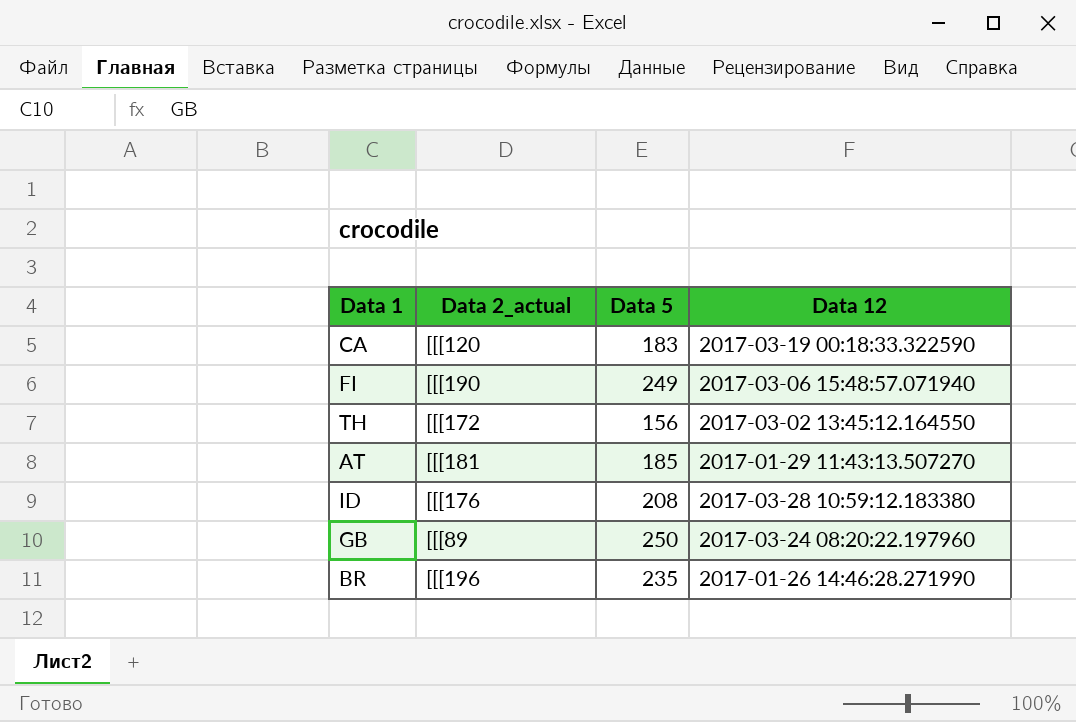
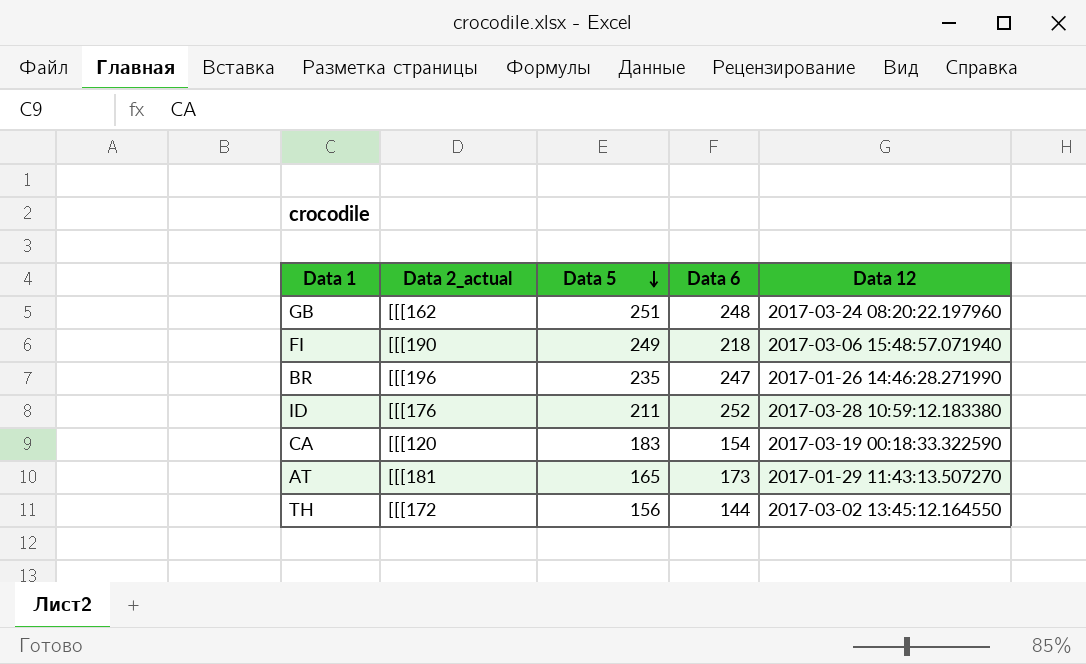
row order: none -> Data 5 descending
column Data 6 | position: none -> 4
GB | Data 2_actual: [[[89 -> [[[162
GB | Data 5: 250 -> 251
ID | Data 5: 208 -> 211
AT | Data 5: 185 -> 165

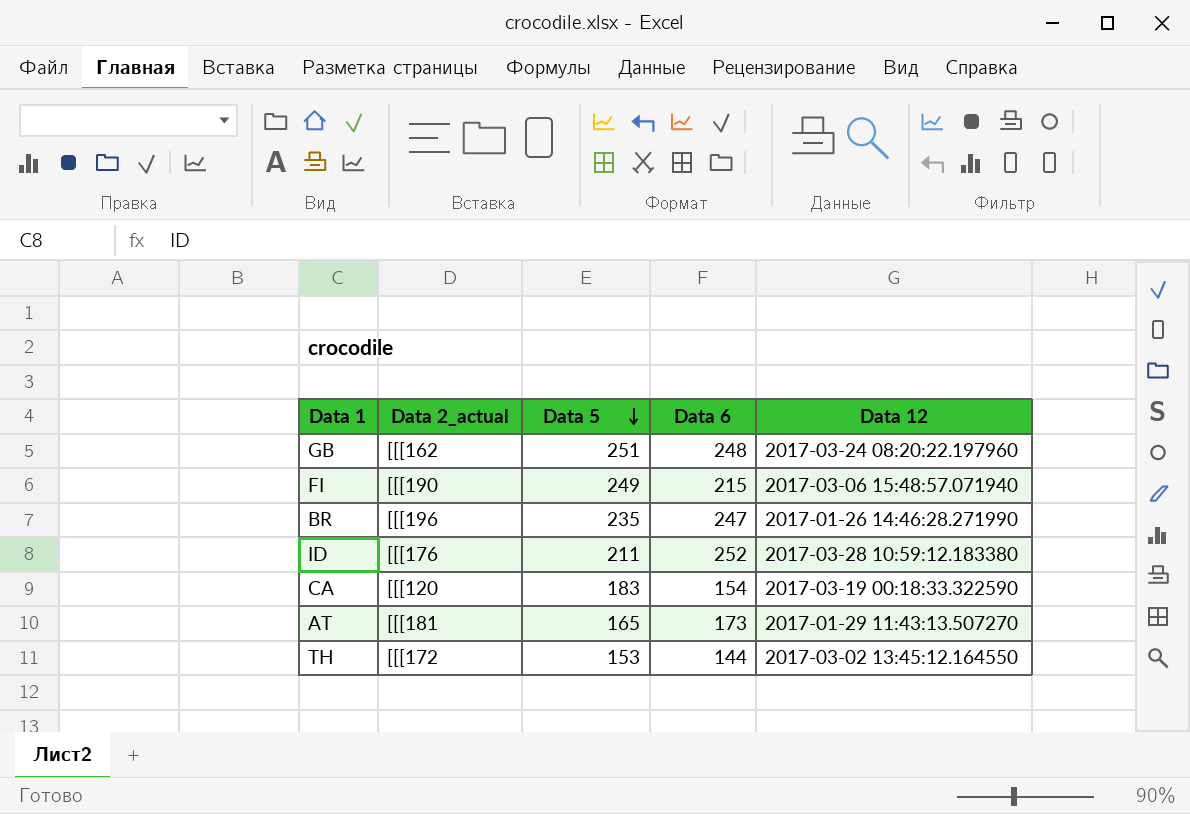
FI | Data 6: 218 -> 215
TH | Data 5: 156 -> 153

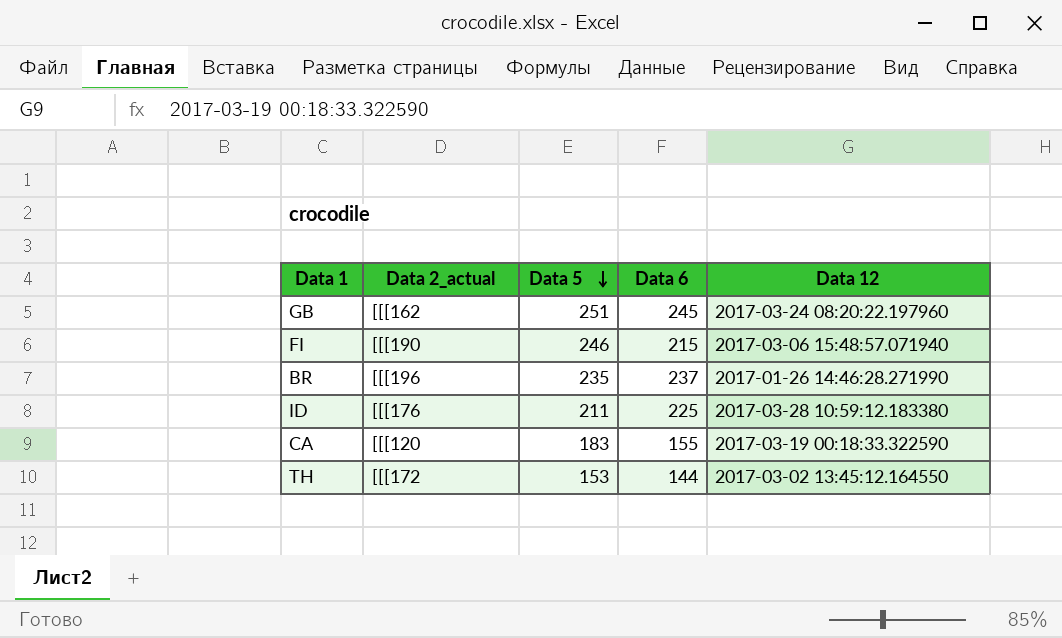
row AT: [[[181 | 165 | 173 | 2017-01-29 11:43:13.507270 -> none
GB | Data 6: 248 -> 245
FI | Data 5: 249 -> 246
BR | Data 6: 247 -> 237
ID | Data 6: 252 -> 225
CA | Data 6: 154 -> 155

